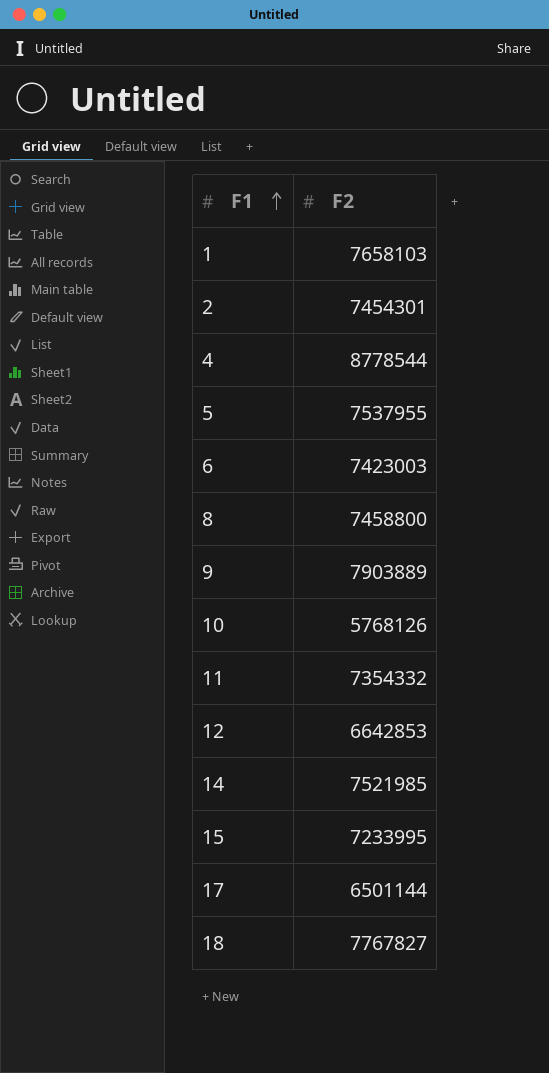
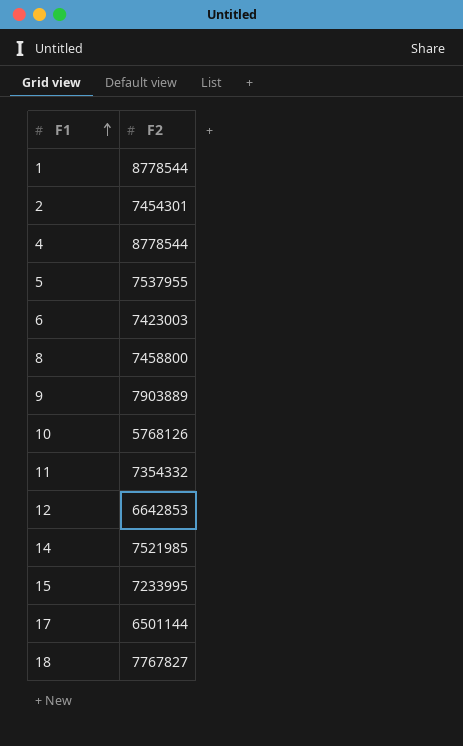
1 | F2: 7658103 -> 8778544

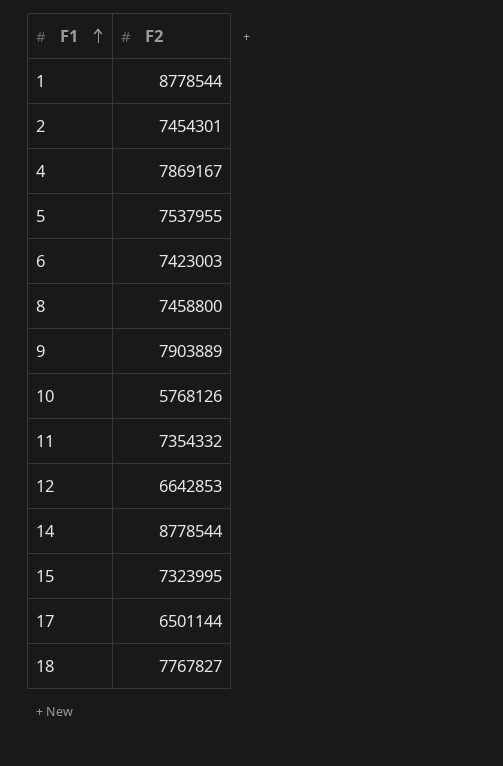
4 | F2: 8778544 -> 7869167
14 | F2: 7521985 -> 8778544
15 | F2: 7233995 -> 7323995

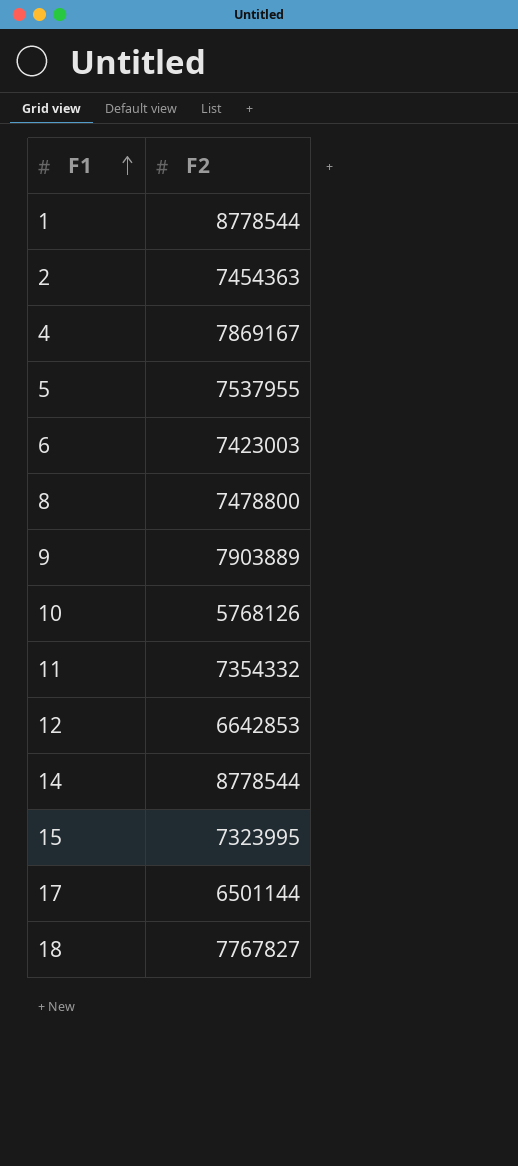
2 | F2: 7454301 -> 7454363
8 | F2: 7458800 -> 7478800

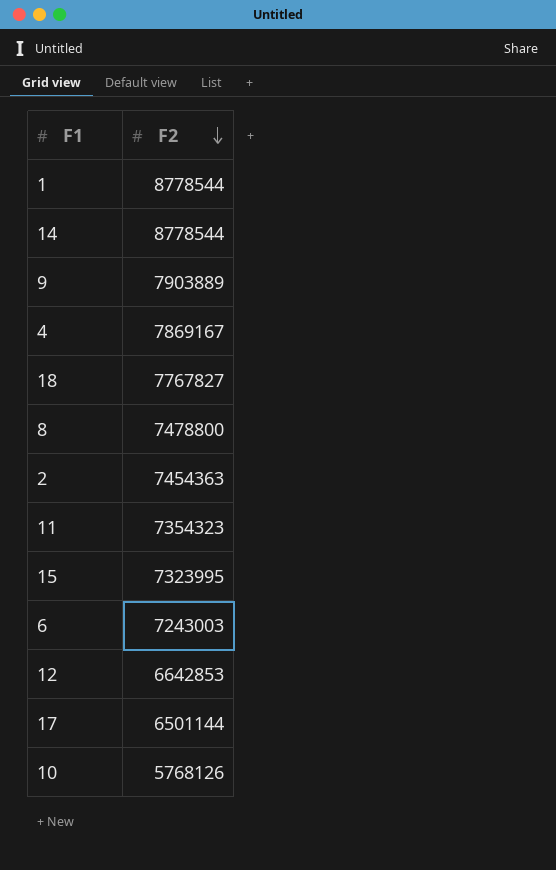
row order: F1 ascending -> F2 descending
row 5: 7537955 -> none
11 | F2: 7354332 -> 7354323
6 | F2: 7423003 -> 7243003

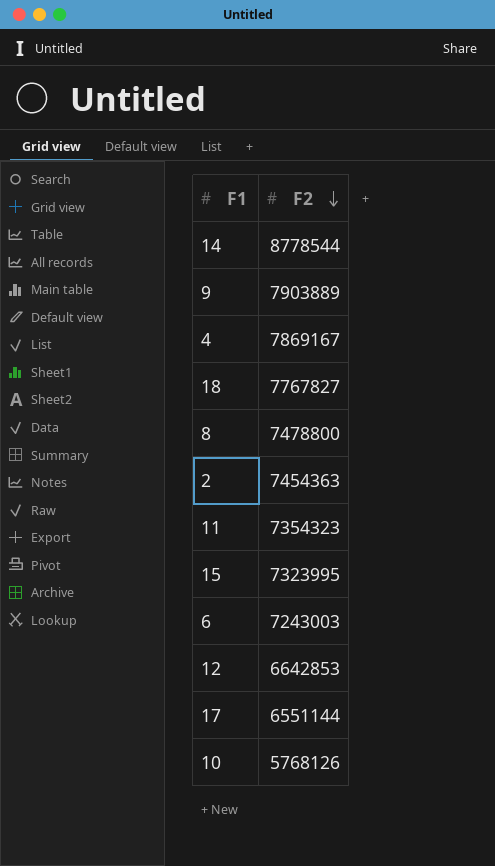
row 1: 8778544 -> none
17 | F2: 6501144 -> 6551144

